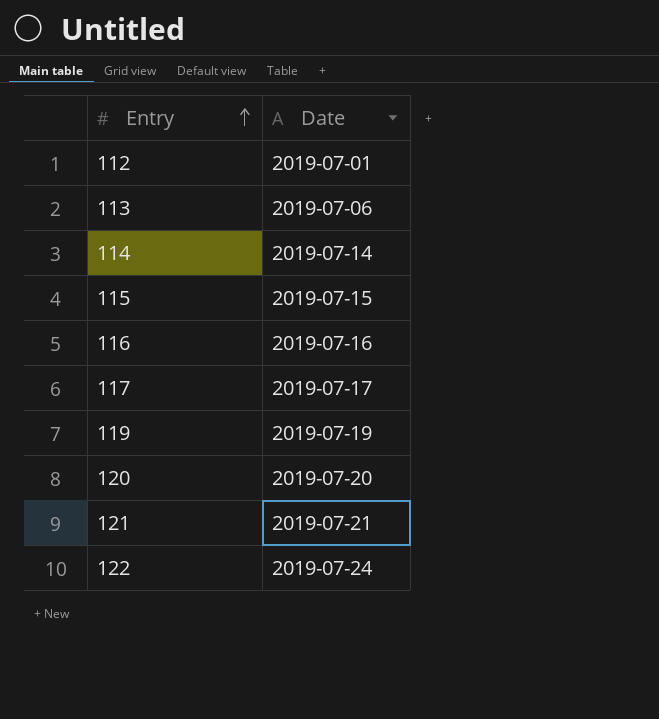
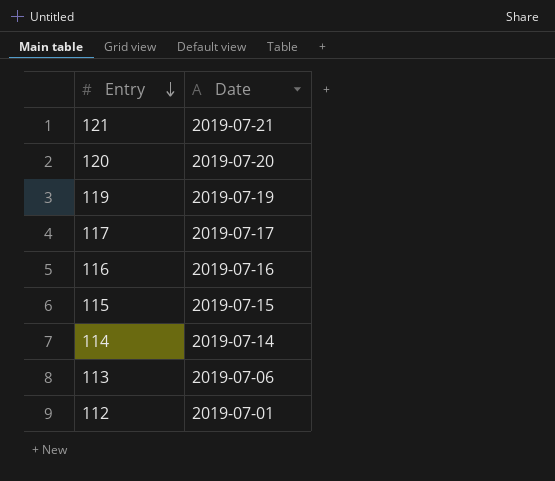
row order: Entry ascending -> Entry descending
row 122: 2019-07-24 -> none

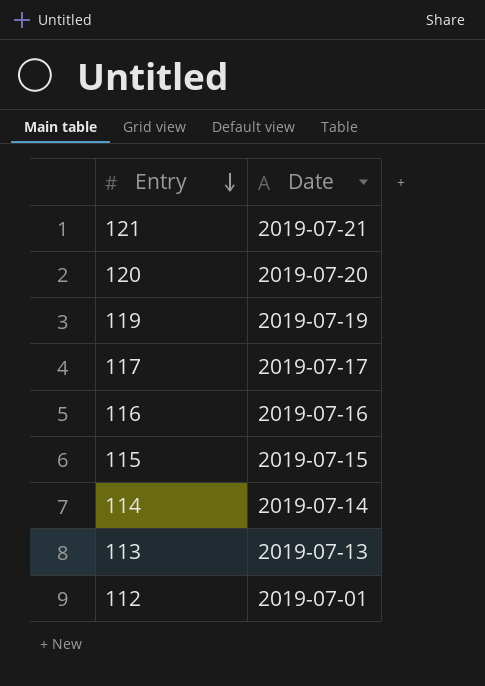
113 | Date: 2019-07-06 -> 2019-07-13

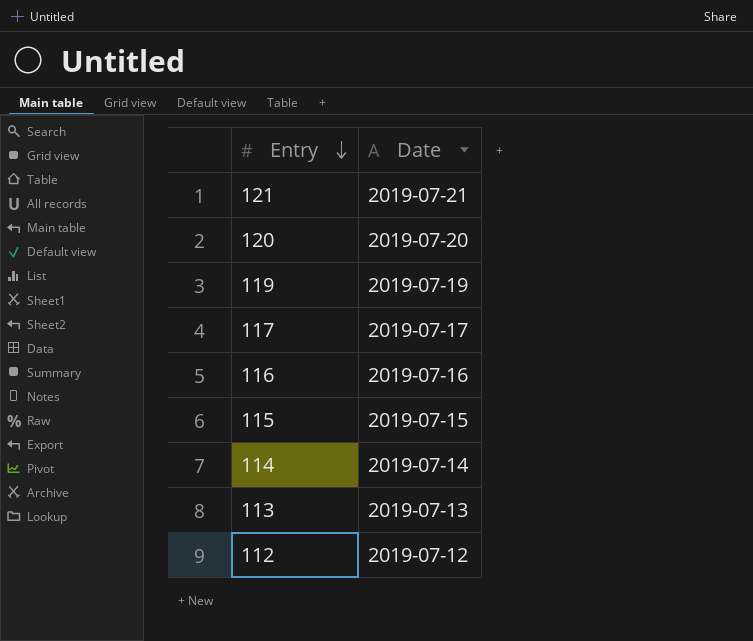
112 | Date: 2019-07-01 -> 2019-07-12

